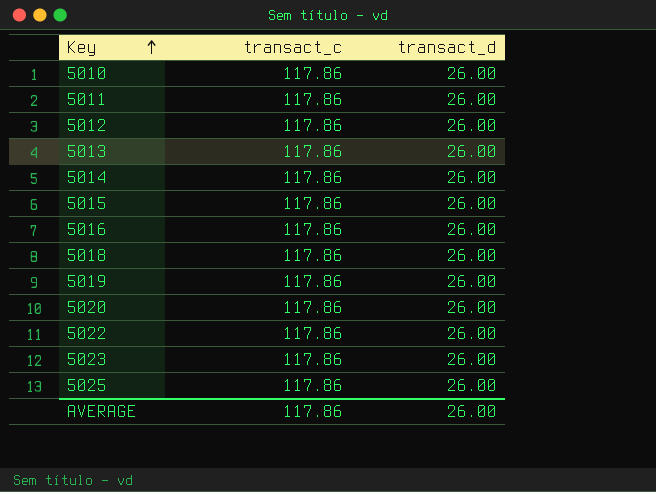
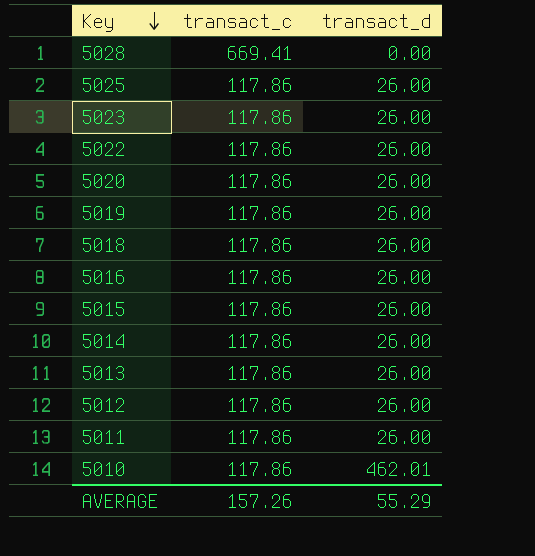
row order: Key ascending -> Key descending
row 5028: none -> 669.41 | 0.00
5010 | transact_d: 26.00 -> 462.01
AVERAGE | transact_c: 117.86 -> 157.26
AVERAGE | transact_d: 26.00 -> 55.29

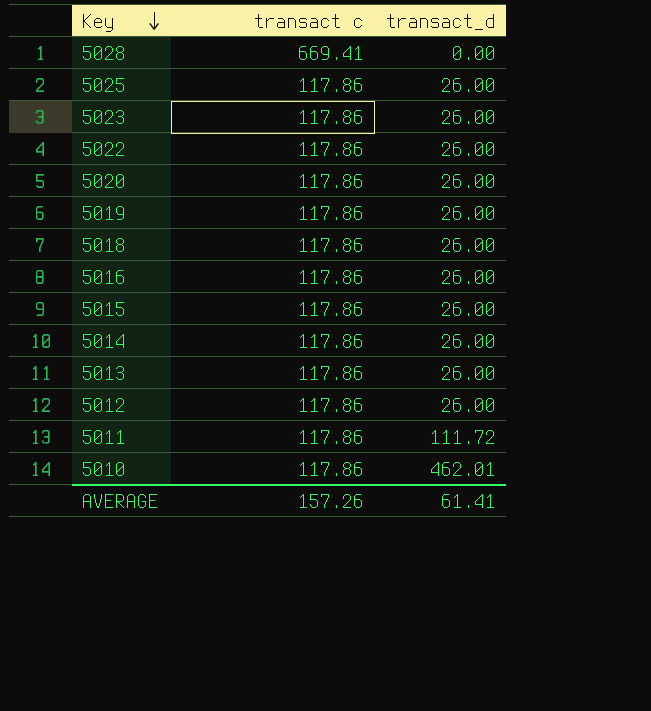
column name: transact_c -> transact c
5011 | transact_d: 26.00 -> 111.72
AVERAGE | transact_d: 55.29 -> 61.41

